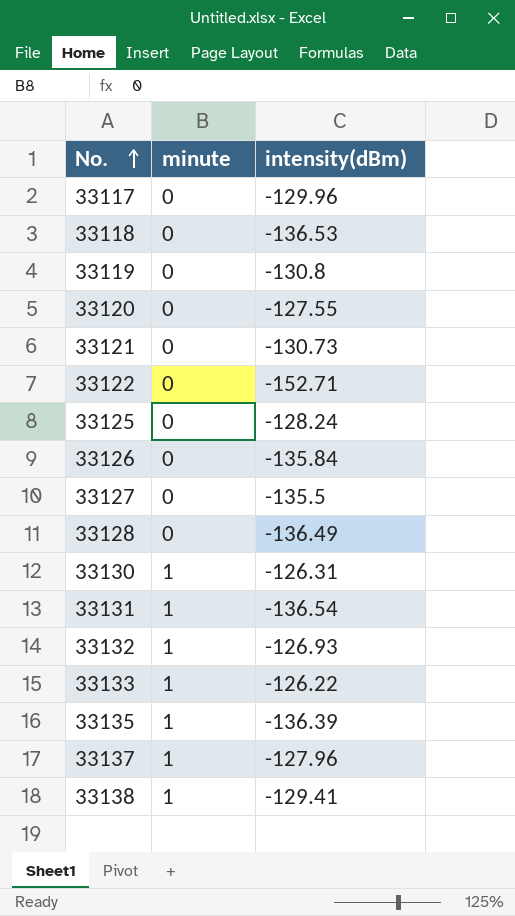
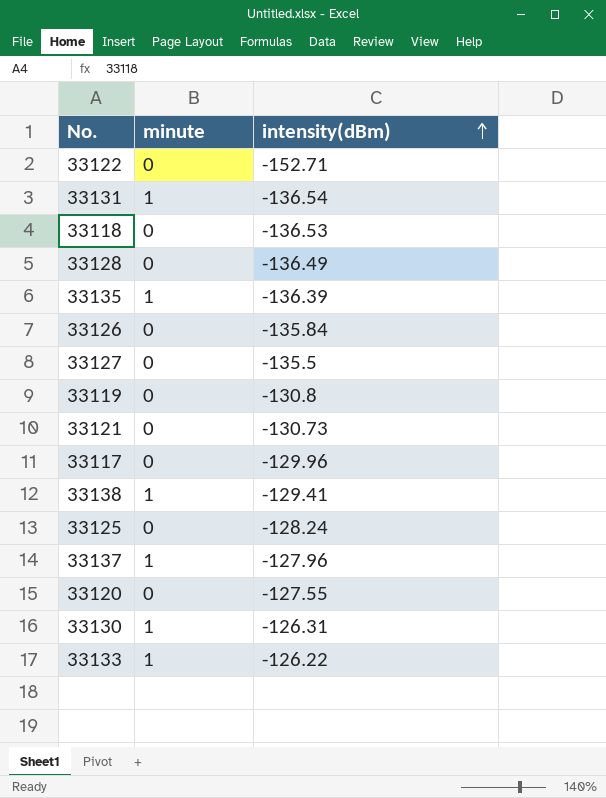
row order: No. ascending -> intensity(dBm) ascending
row 33132: 1 | -126.93 -> none

